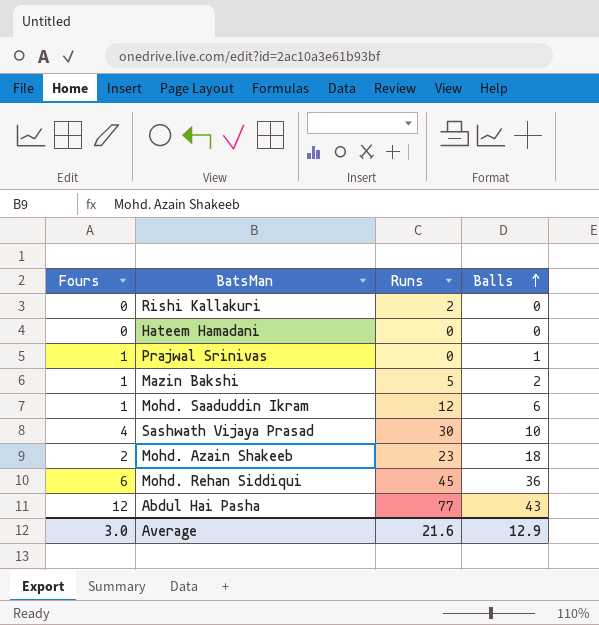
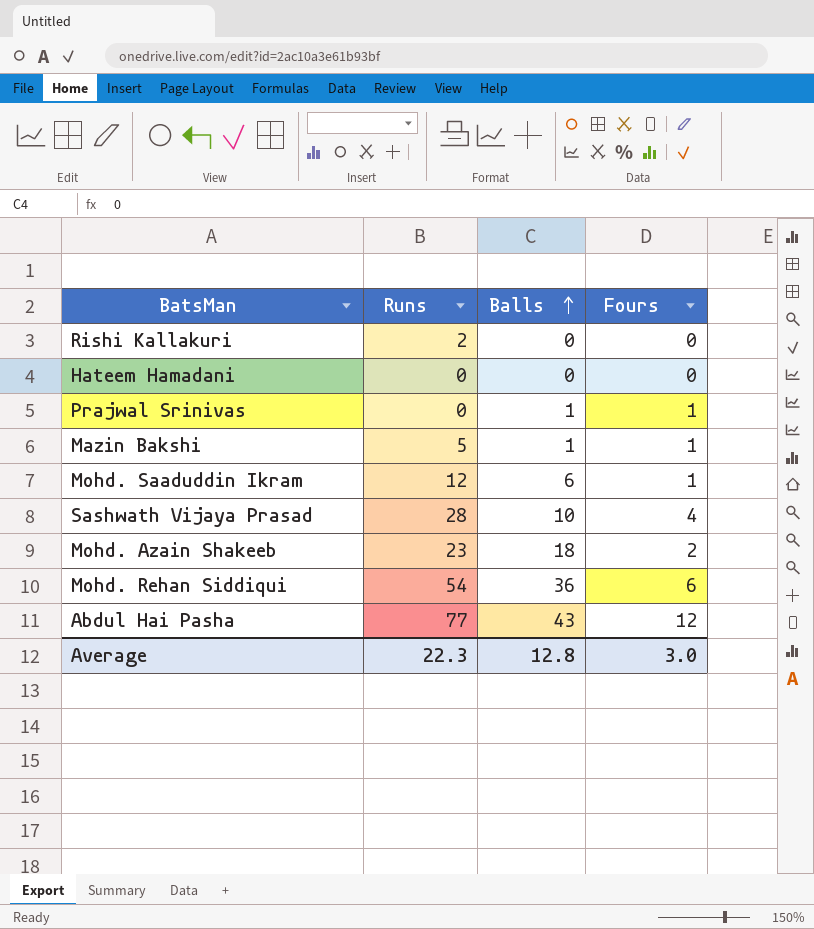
column Fours | position: 1 -> 4
Mazin Bakshi | Balls: 2 -> 1
Sashwath Vijaya Prasad | Runs: 30 -> 28
Mohd. Rehan Siddiqui | Runs: 45 -> 54
Average | Runs: 21.6 -> 22.3
Average | Balls: 12.9 -> 12.8

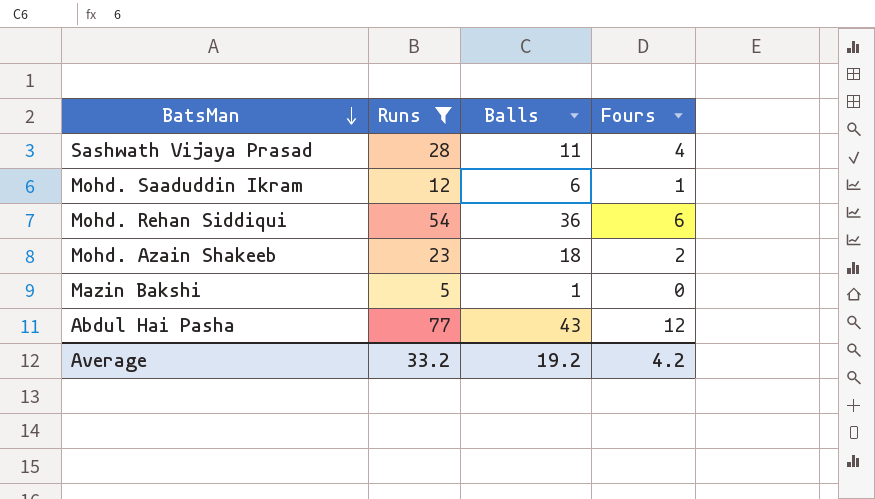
filter: none -> Runs >= 5
row order: Balls ascending -> BatsMan descending
Sashwath Vijaya Prasad | Balls: 10 -> 11
Mazin Bakshi | Fours: 1 -> 0
Average | Runs: 22.3 -> 33.2
Average | Balls: 12.8 -> 19.2
Average | Fours: 3.0 -> 4.2

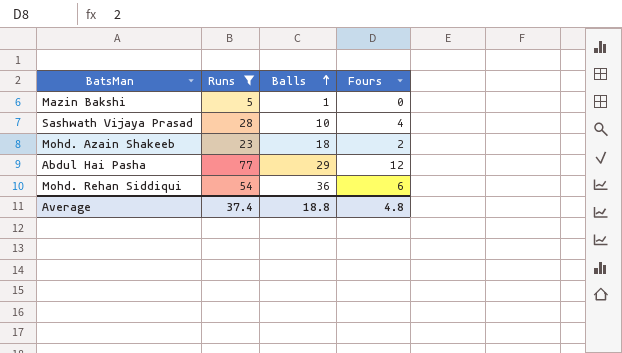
row order: BatsMan descending -> Balls ascending
row Mohd. Saaduddin Ikram: 12 | 6 | 1 -> none
Sashwath Vijaya Prasad | Balls: 11 -> 10
Abdul Hai Pasha | Balls: 43 -> 29
Average | Runs: 33.2 -> 37.4
Average | Balls: 19.2 -> 18.8
Average | Fours: 4.2 -> 4.8

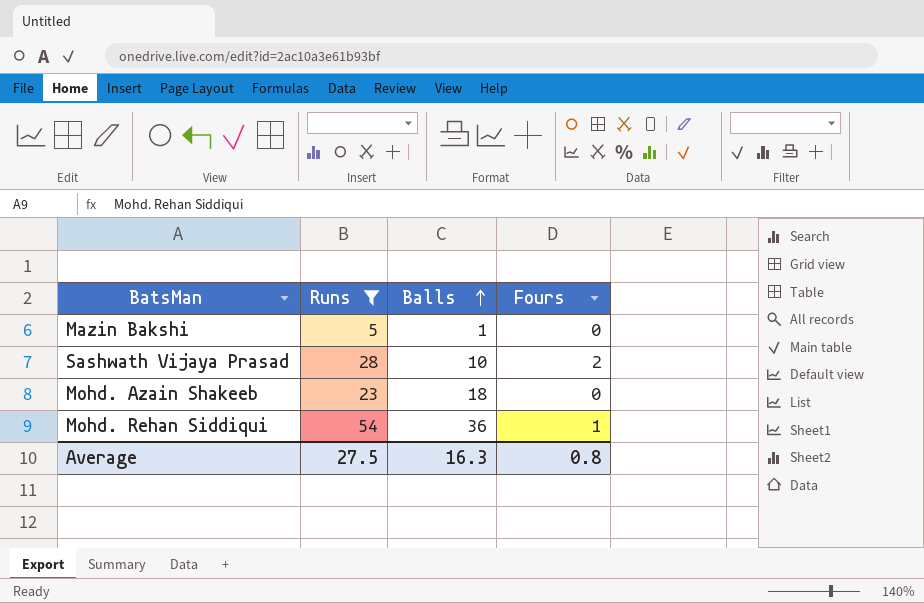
row Abdul Hai Pasha: 77 | 29 | 12 -> none
Sashwath Vijaya Prasad | Fours: 4 -> 2
Mohd. Azain Shakeeb | Fours: 2 -> 0
Mohd. Rehan Siddiqui | Fours: 6 -> 1
Average | Runs: 37.4 -> 27.5
Average | Balls: 18.8 -> 16.3
Average | Fours: 4.8 -> 0.8

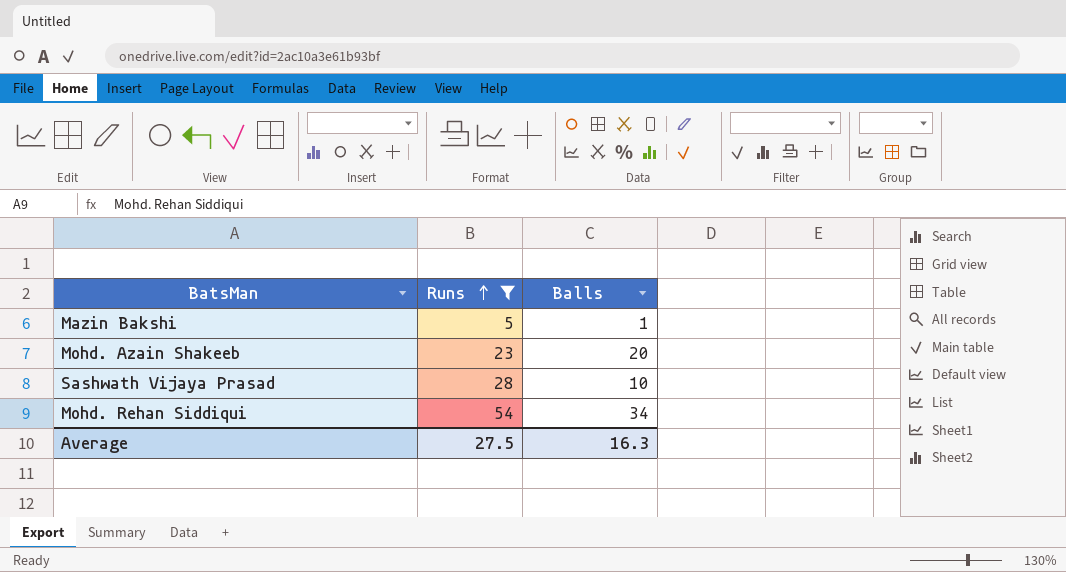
row order: Balls ascending -> Runs ascending
column Fours | position: 4 -> none
Mohd. Azain Shakeeb | Balls: 18 -> 20
Mohd. Rehan Siddiqui | Balls: 36 -> 34

